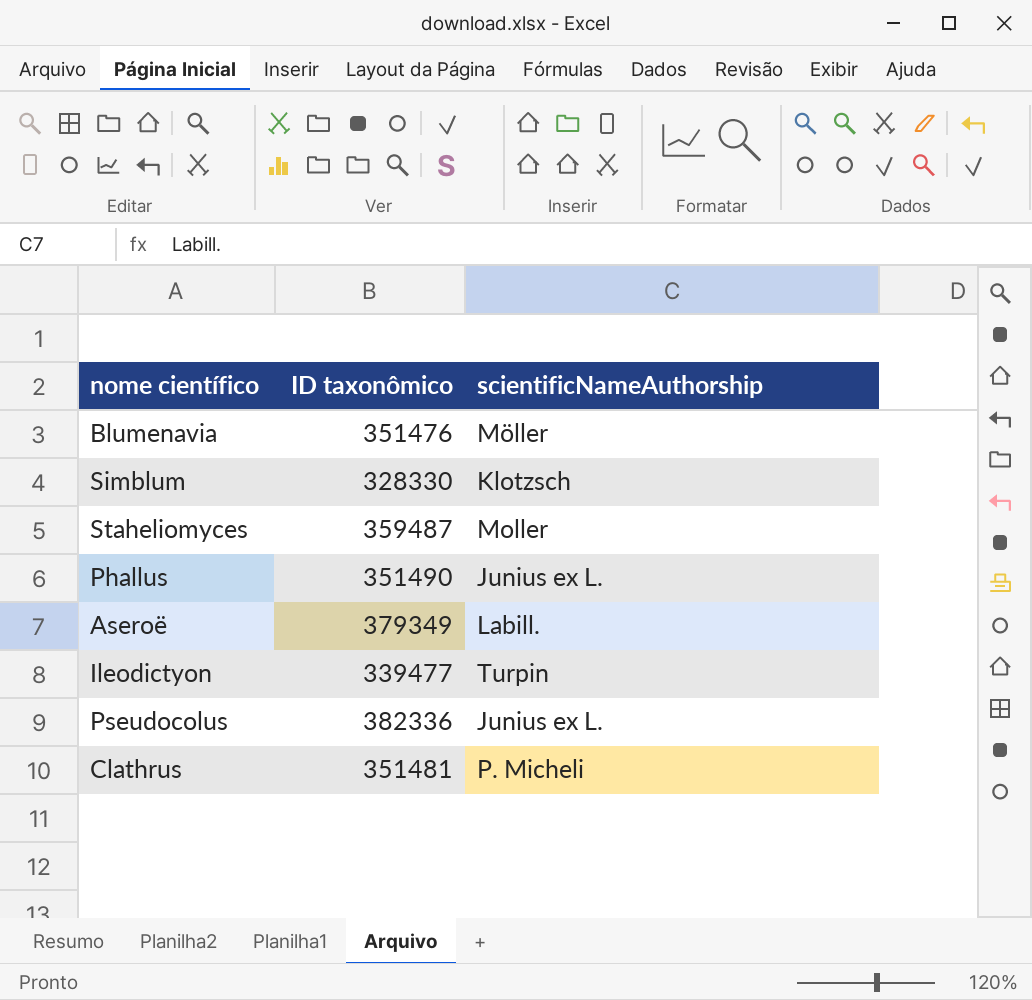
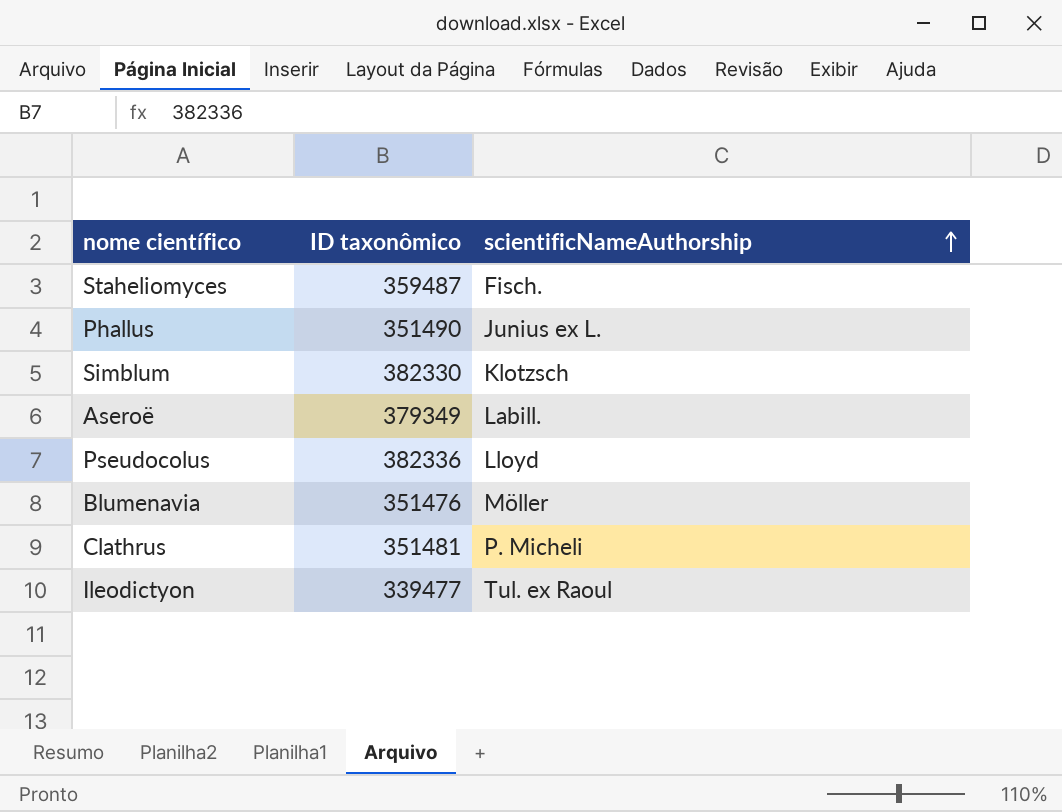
row order: none -> scientificNameAuthorship ascending
Staheliomyces | scientificNameAuthorship: Moller -> Fisch.
Simblum | ID taxonômico: 328330 -> 382330
Pseudocolus | scientificNameAuthorship: Junius ex L. -> Lloyd
Ileodictyon | scientificNameAuthorship: Turpin -> Tul. ex Raoul

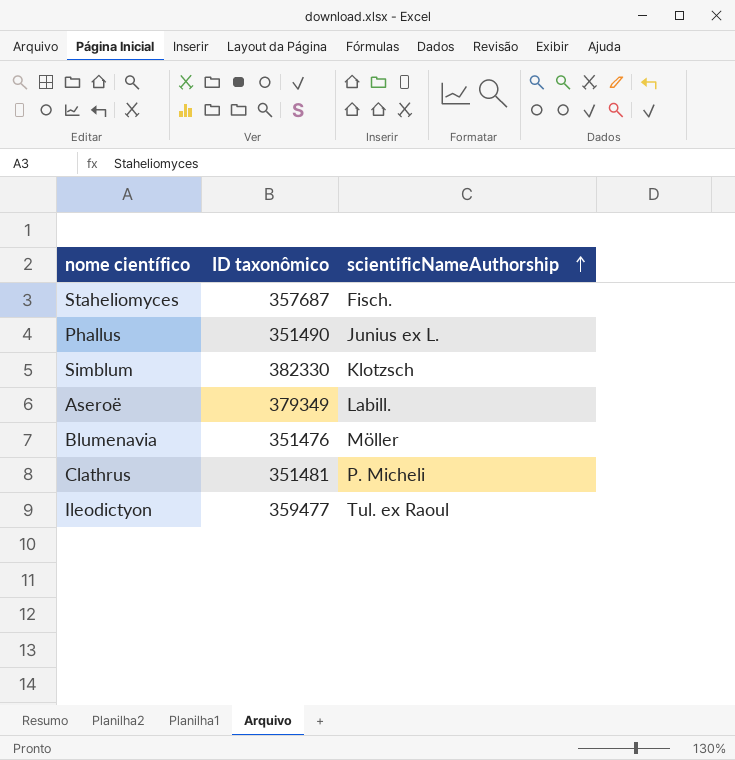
row Pseudocolus: 382336 | Lloyd -> none
Staheliomyces | ID taxonômico: 359487 -> 357687
Ileodictyon | ID taxonômico: 339477 -> 359477

